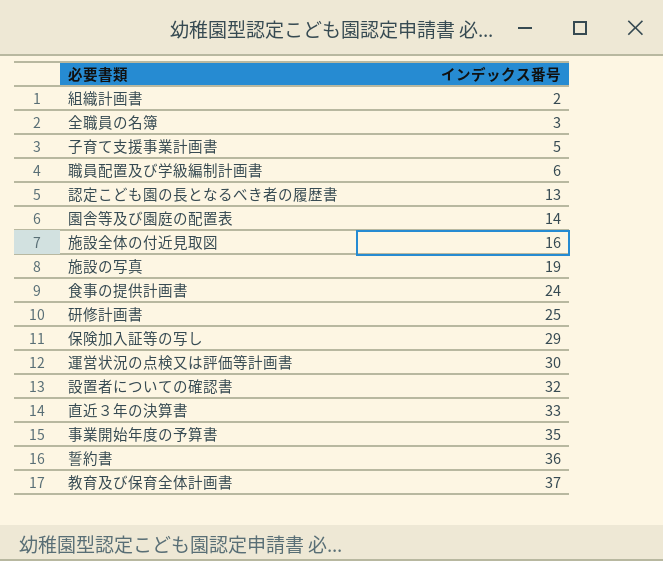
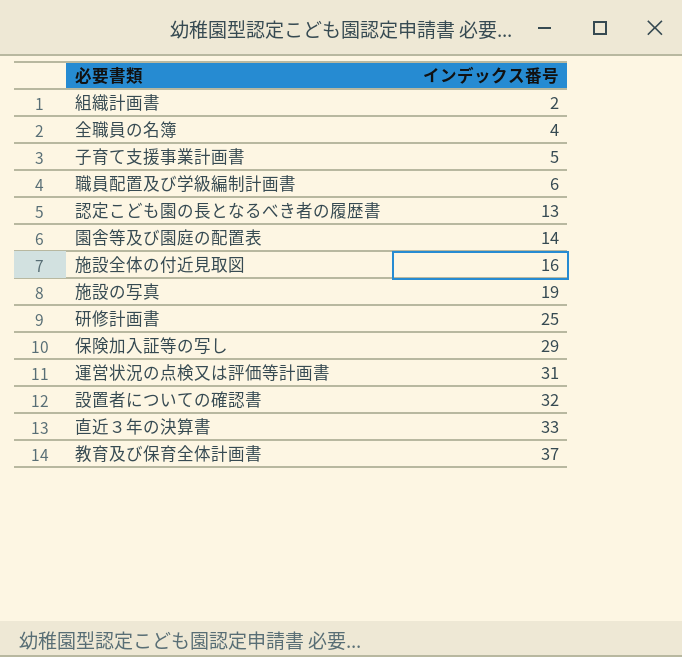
row 食事の提供計画書: 24 -> none
row 事業開始年度の予算書: 35 -> none
row 誓約書: 36 -> none
全職員の名簿 | インデックス番号: 3 -> 4
運営状況の点検又は評価等計画書 | インデックス番号: 30 -> 31

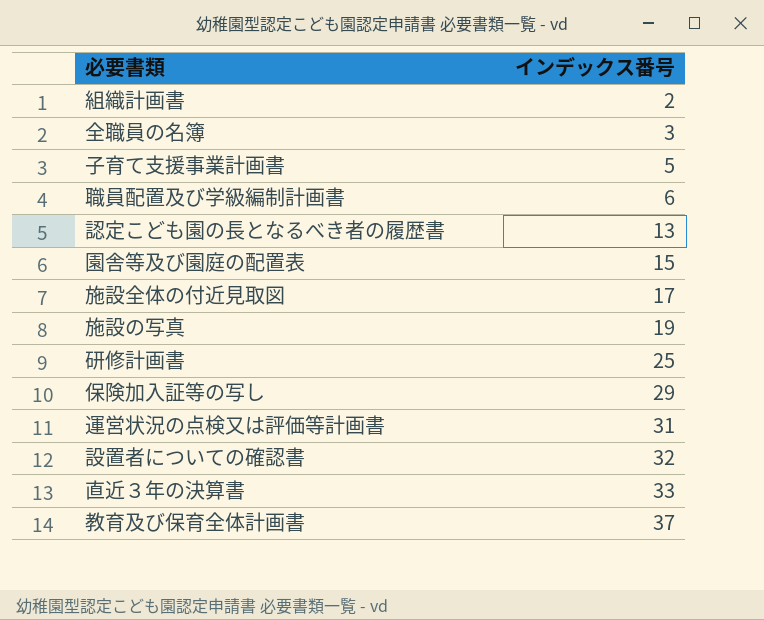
全職員の名簿 | インデックス番号: 4 -> 3
園舎等及び園庭の配置表 | インデックス番号: 14 -> 15
施設全体の付近見取図 | インデックス番号: 16 -> 17

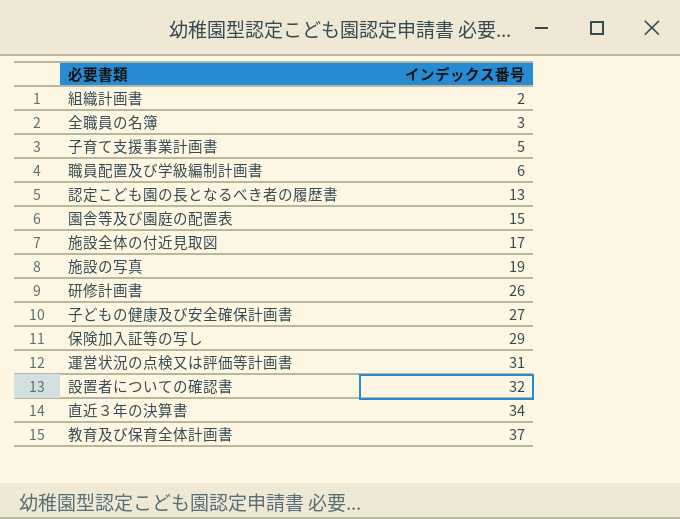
研修計画書 | インデックス番号: 25 -> 26
row 子どもの健康及び安全確保計画書: none -> 27
直近３年の決算書 | インデックス番号: 33 -> 34

